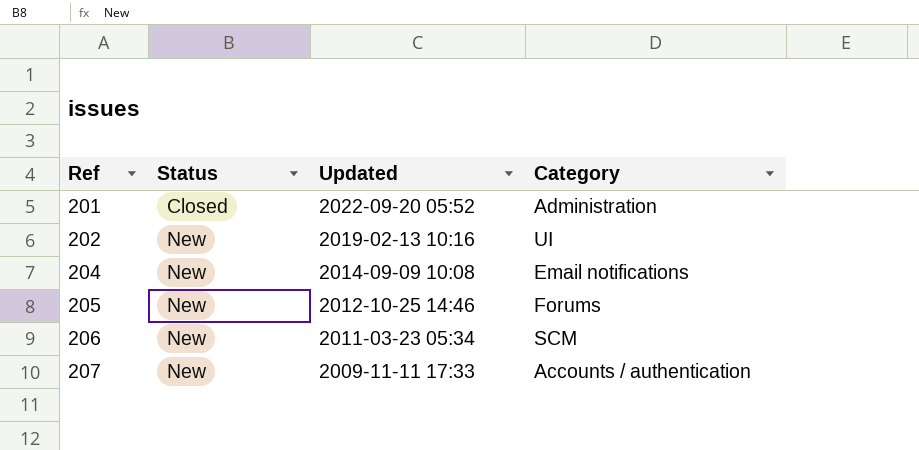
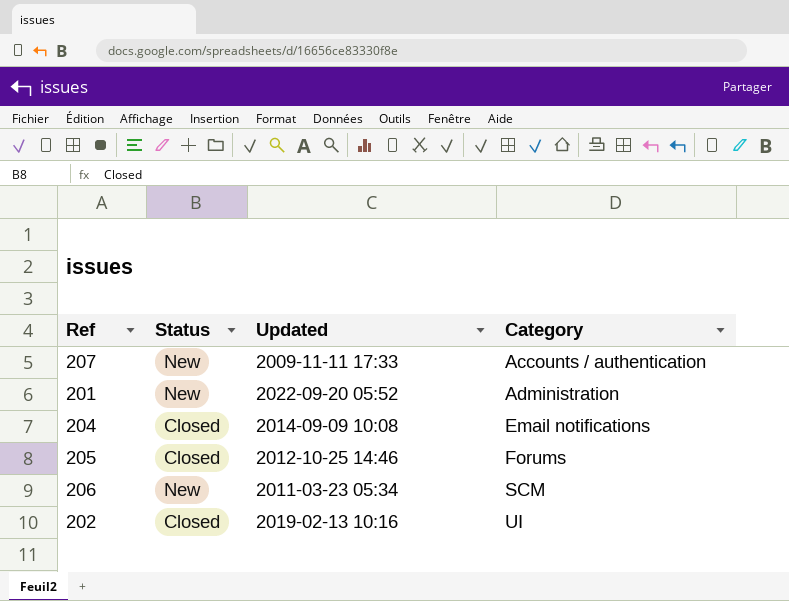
row order: Ref ascending -> Category ascending
201 | Status: Closed -> New
204 | Status: New -> Closed
205 | Status: New -> Closed
202 | Status: New -> Closed

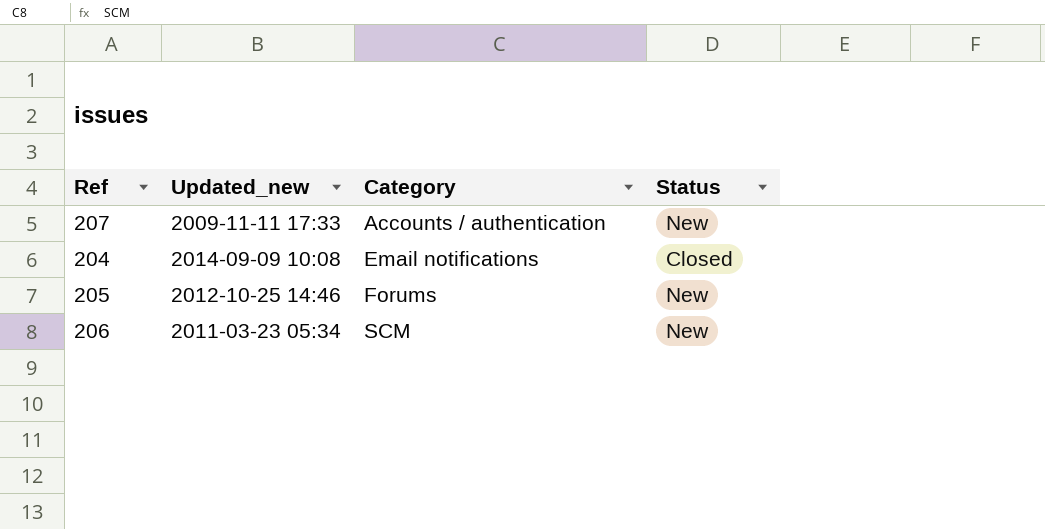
column name: Updated -> Updated_new
column Status | position: 2 -> 4
row 201: New | 2022-09-20 05:52 | Administration -> none
row 202: Closed | 2019-02-13 10:16 | UI -> none
205 | Status: Closed -> New

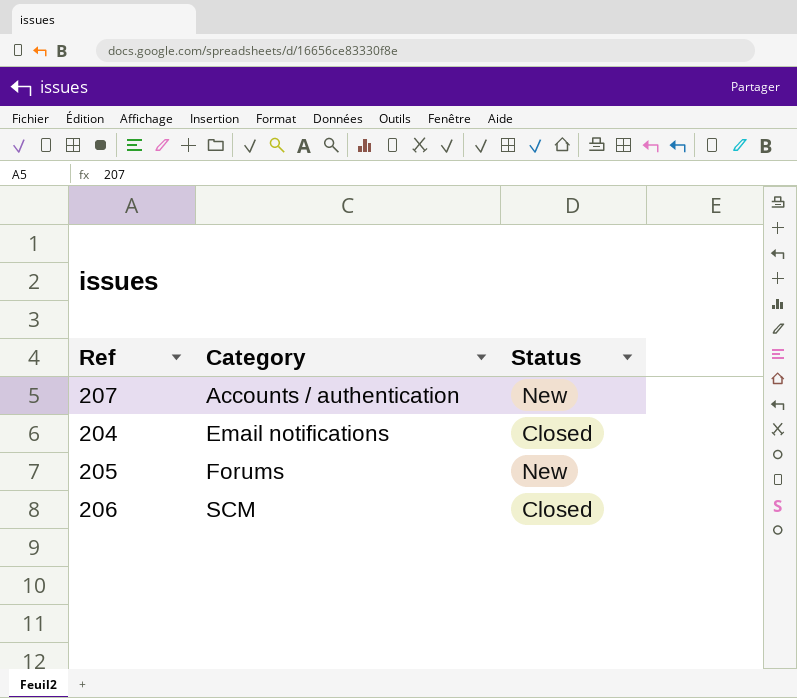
column Updated_new | position: 2 -> none
206 | Status: New -> Closed

